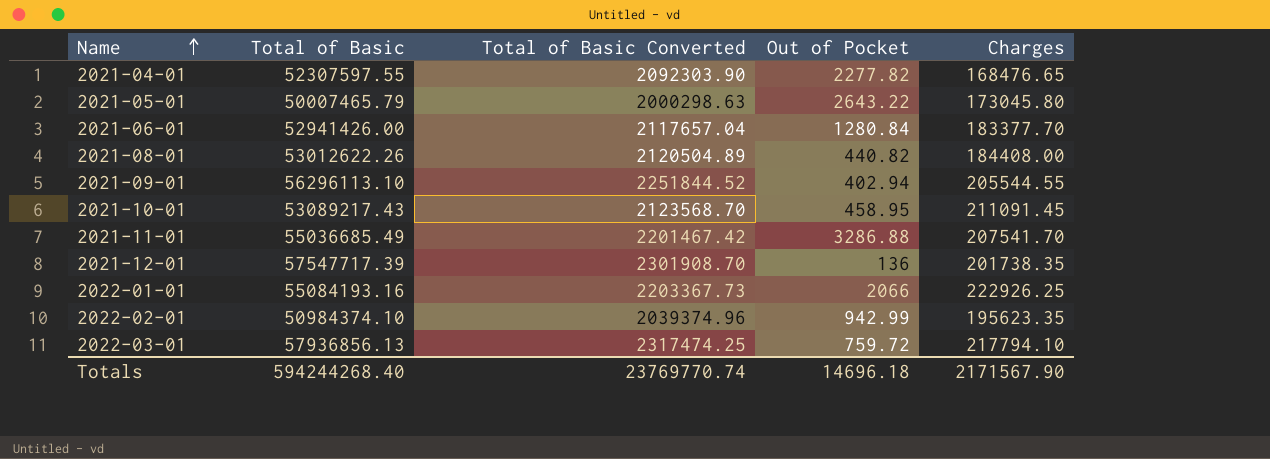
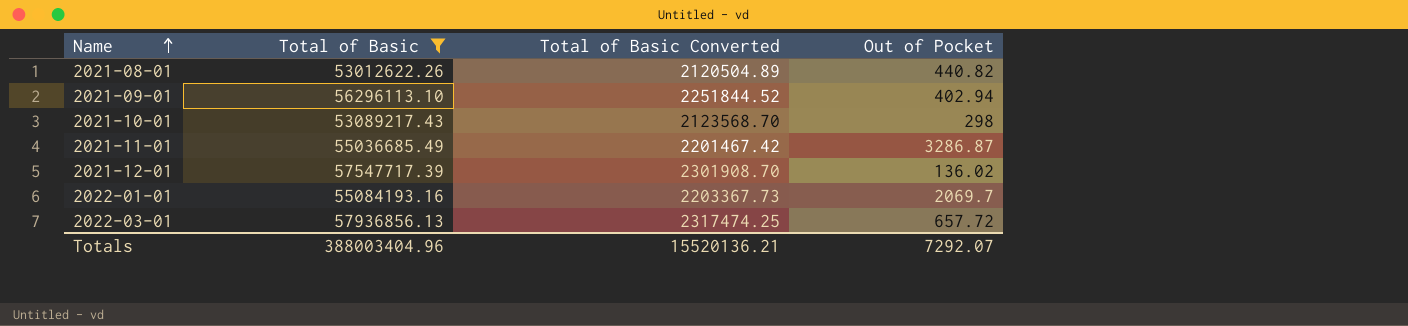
filter: none -> Total of Basic >= 53012622.26
column Charges | position: 5 -> none
2021-10-01 | Out of Pocket: 458.95 -> 298
2021-11-01 | Out of Pocket: 3286.88 -> 3286.87
2021-12-01 | Out of Pocket: 136 -> 136.02
2022-01-01 | Out of Pocket: 2066 -> 2069.7
2022-03-01 | Out of Pocket: 759.72 -> 657.72
Totals | Total of Basic: 594244268.40 -> 388003404.96
Totals | Total of Basic Converted: 23769770.74 -> 15520136.21
Totals | Out of Pocket: 14696.18 -> 7292.07

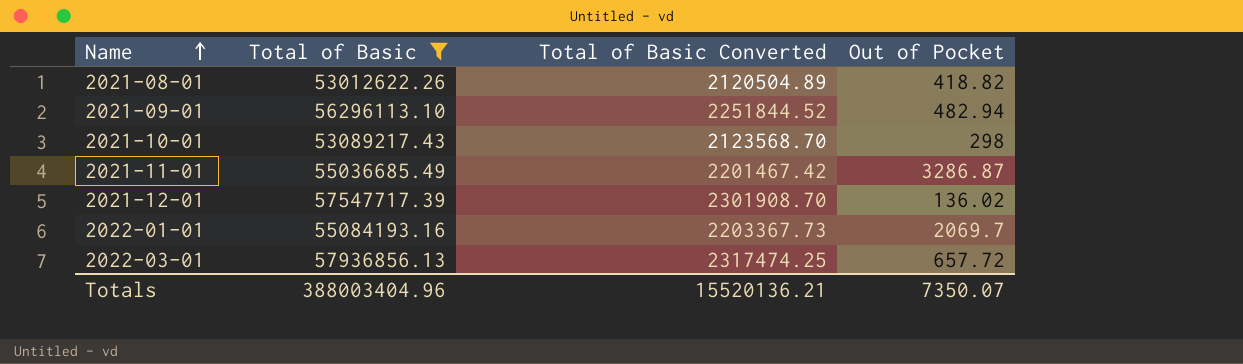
2021-08-01 | Out of Pocket: 440.82 -> 418.82
2021-09-01 | Out of Pocket: 402.94 -> 482.94
Totals | Out of Pocket: 7292.07 -> 7350.07

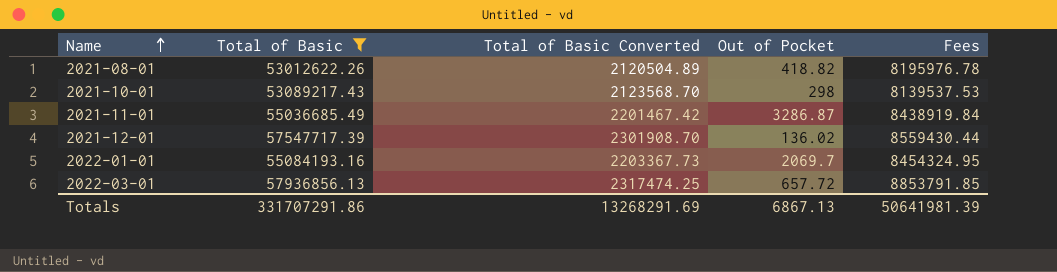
column Fees | position: none -> 5
row 2021-09-01: 56296113.10 | 2251844.52 | 482.94 -> none
Totals | Total of Basic: 388003404.96 -> 331707291.86
Totals | Total of Basic Converted: 15520136.21 -> 13268291.69
Totals | Out of Pocket: 7350.07 -> 6867.13

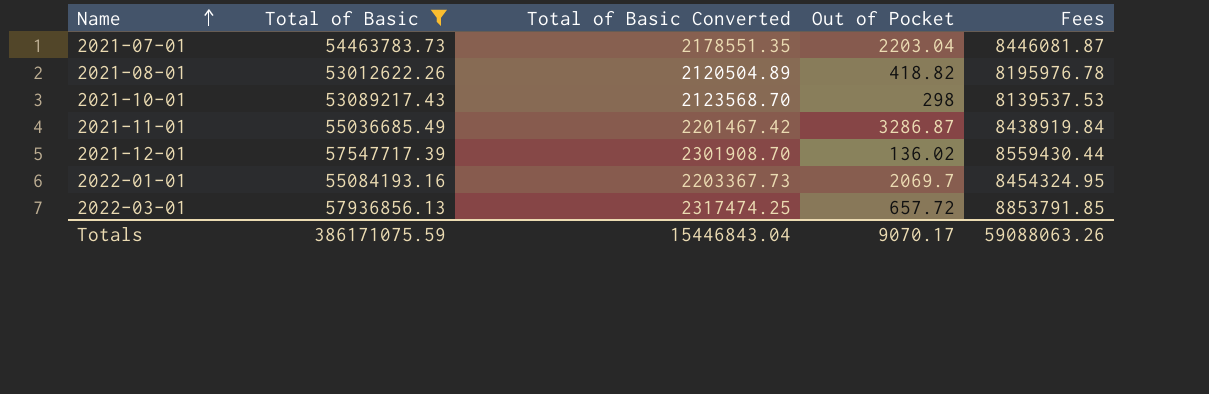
row 2021-07-01: none -> 54463783.73 | 2178551.35 | 2203.04 | 8446081.87
Totals | Total of Basic: 331707291.86 -> 386171075.59
Totals | Total of Basic Converted: 13268291.69 -> 15446843.04
Totals | Out of Pocket: 6867.13 -> 9070.17
Totals | Fees: 50641981.39 -> 59088063.26

